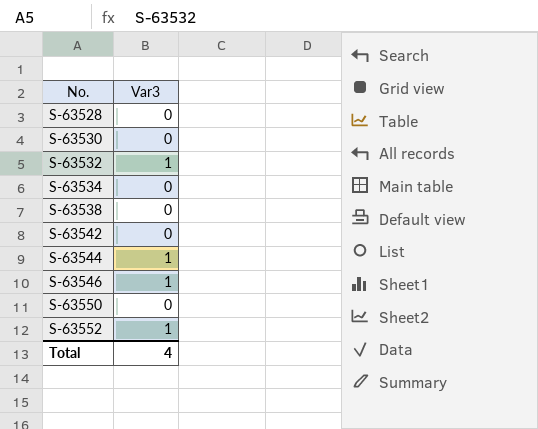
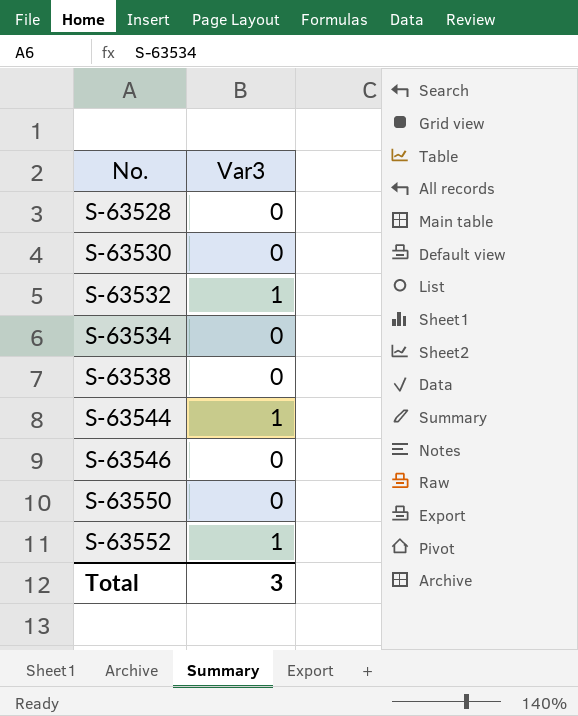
row S-63542: 0 -> none
S-63546 | Var3: 1 -> 0
Total | Var3: 4 -> 3

